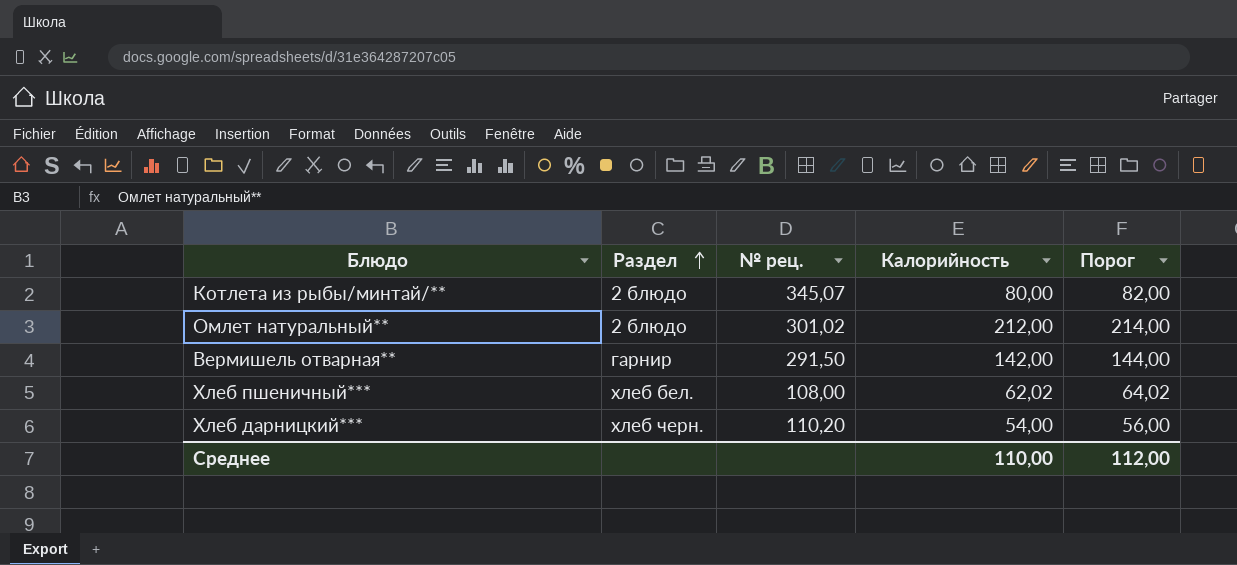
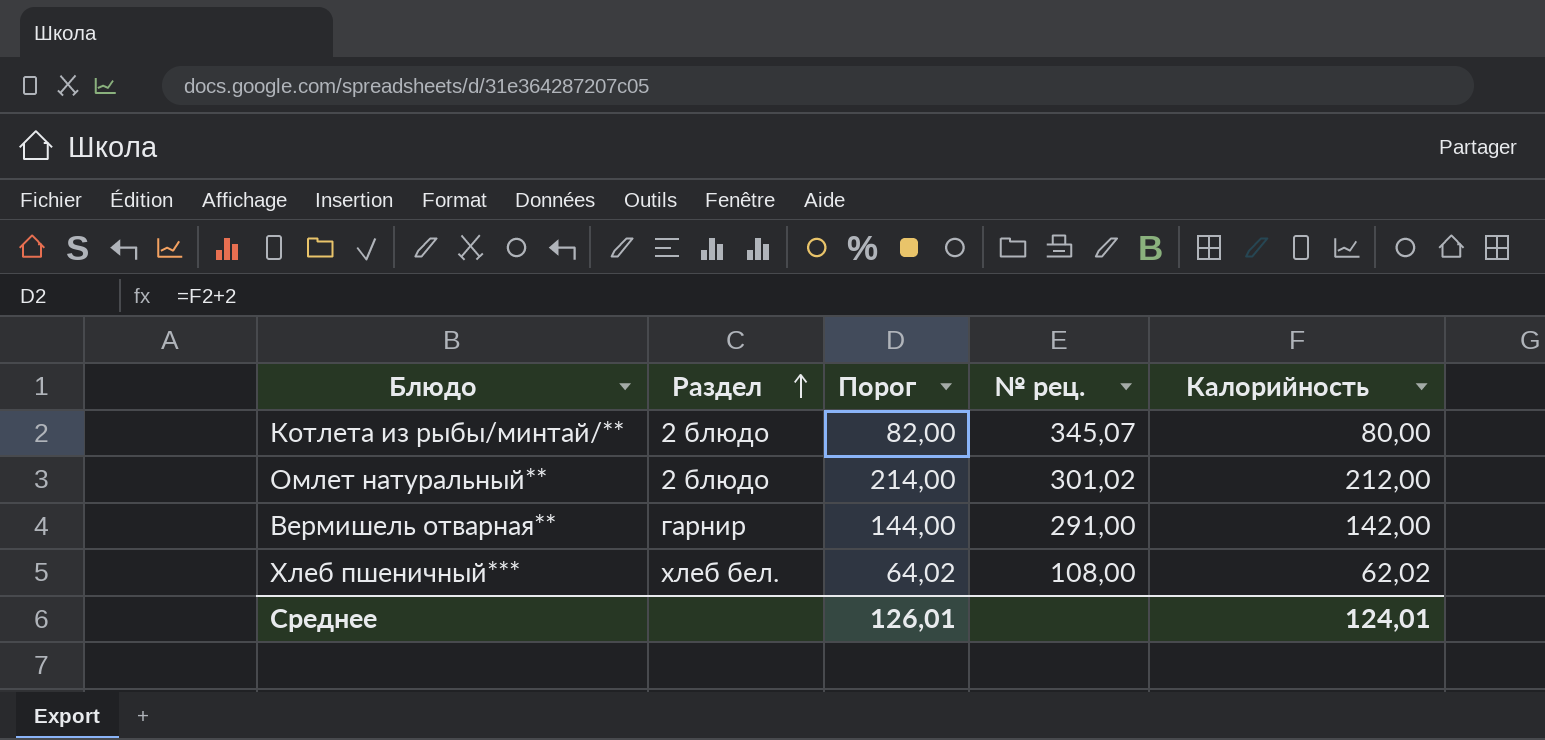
column Порог | position: 5 -> 3
row Хлеб дарницкий***: хлеб черн. | 110,20 | 54,00 | 56,00 -> none
Вермишель отварная** | № рец.: 291,50 -> 291,00
Среднее | Порог: 112,00 -> 126,01
Среднее | Калорийность: 110,00 -> 124,01

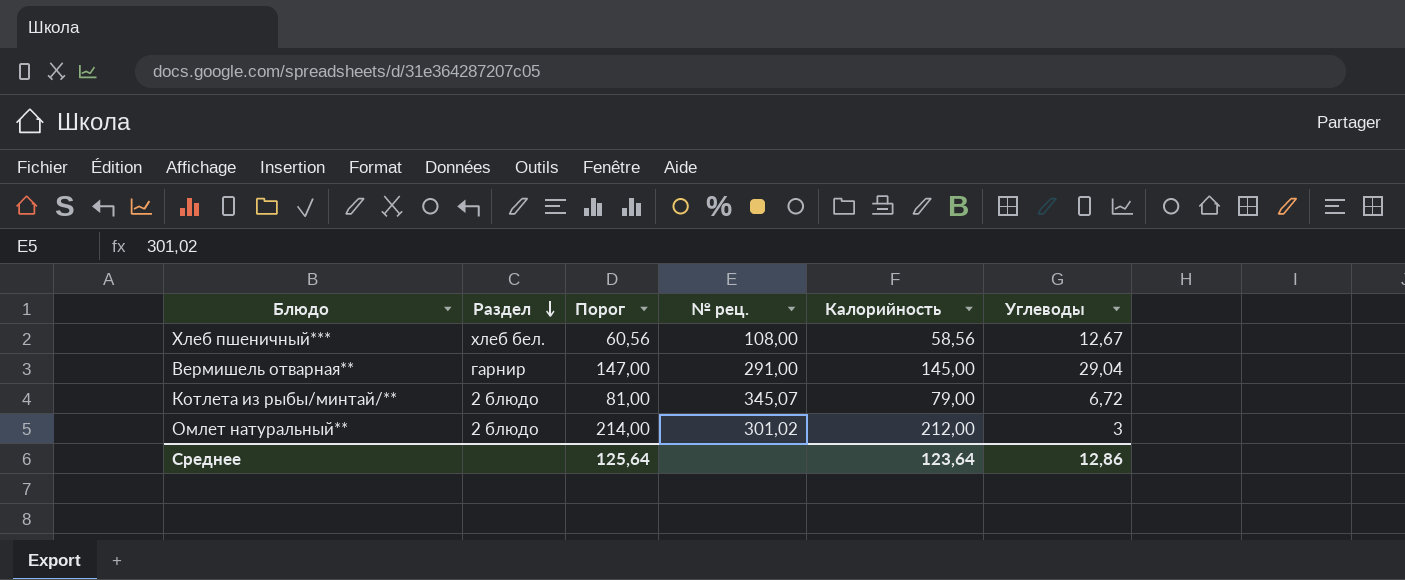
row order: Раздел ascending -> Раздел descending
column Углеводы | position: none -> 6
Хлеб пшеничный*** | Порог: 64,02 -> 60,56
Хлеб пшеничный*** | Калорийность: 62,02 -> 58,56
Вермишель отварная** | Порог: 144,00 -> 147,00
Вермишель отварная** | Калорийность: 142,00 -> 145,00
Котлета из рыбы/минтай/** | Порог: 82,00 -> 81,00
Котлета из рыбы/минтай/** | Калорийность: 80,00 -> 79,00
Среднее | Порог: 126,01 -> 125,64
Среднее | Калорийность: 124,01 -> 123,64

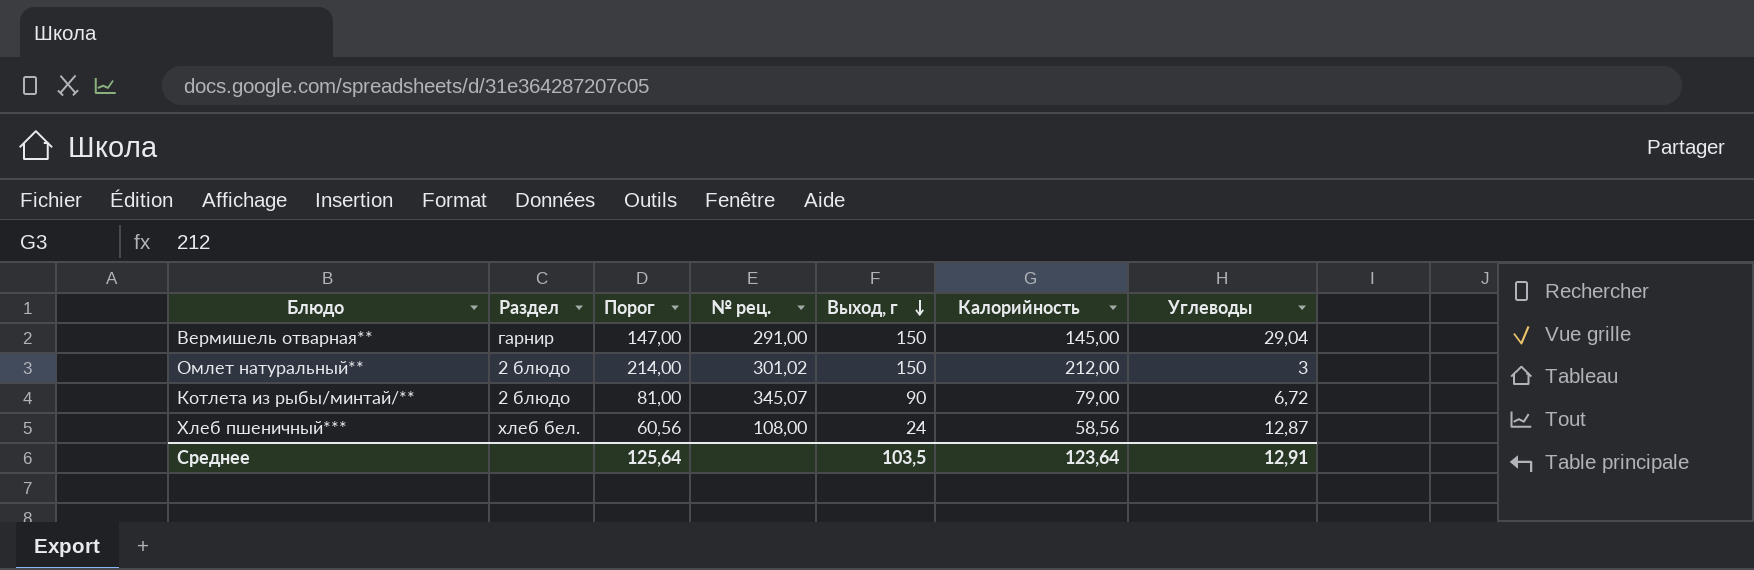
row order: Раздел descending -> Выход, г descending
column Выход, г | position: none -> 5
Хлеб пшеничный*** | Углеводы: 12,67 -> 12,87
Среднее | Углеводы: 12,86 -> 12,91

